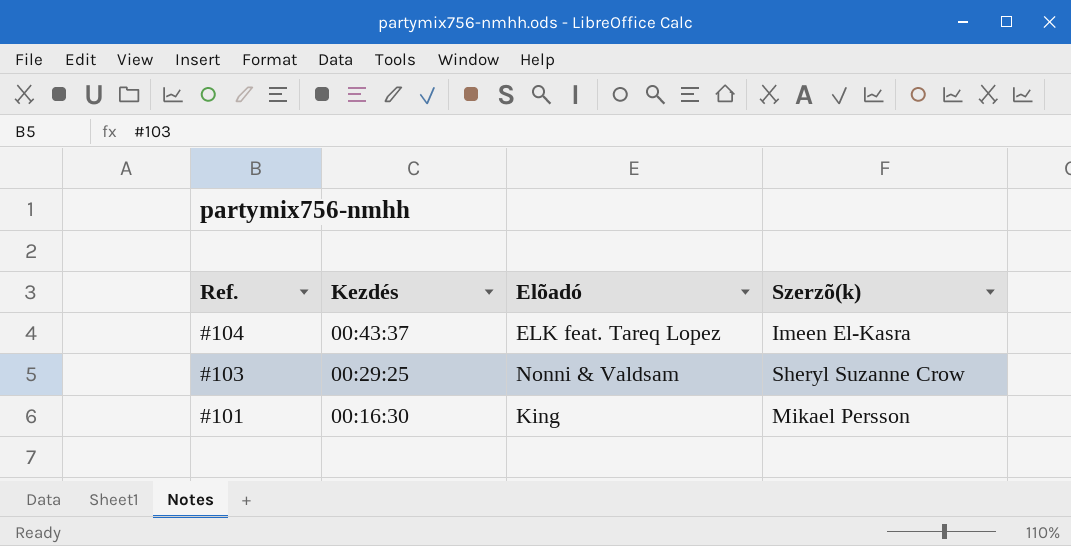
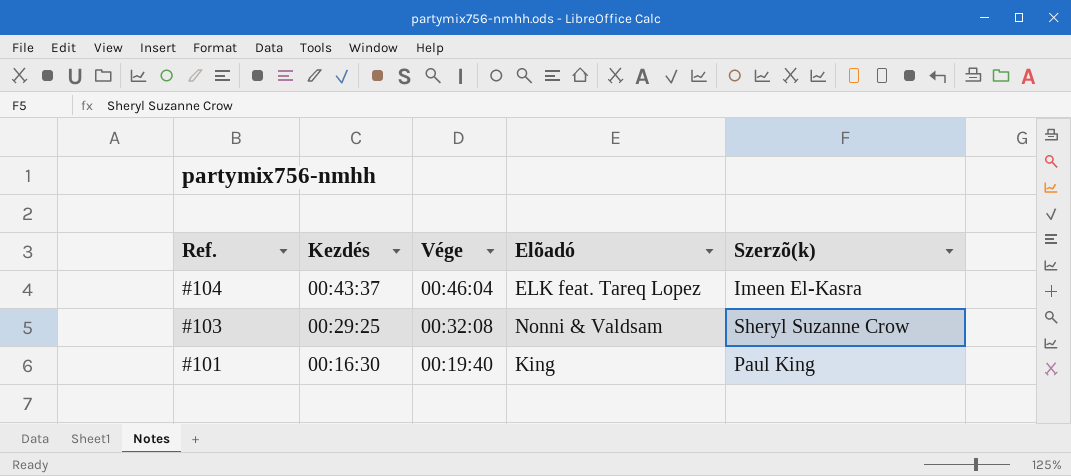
column Vége | position: none -> 3
#101 | Szerzõ(k): Mikael Persson -> Paul King

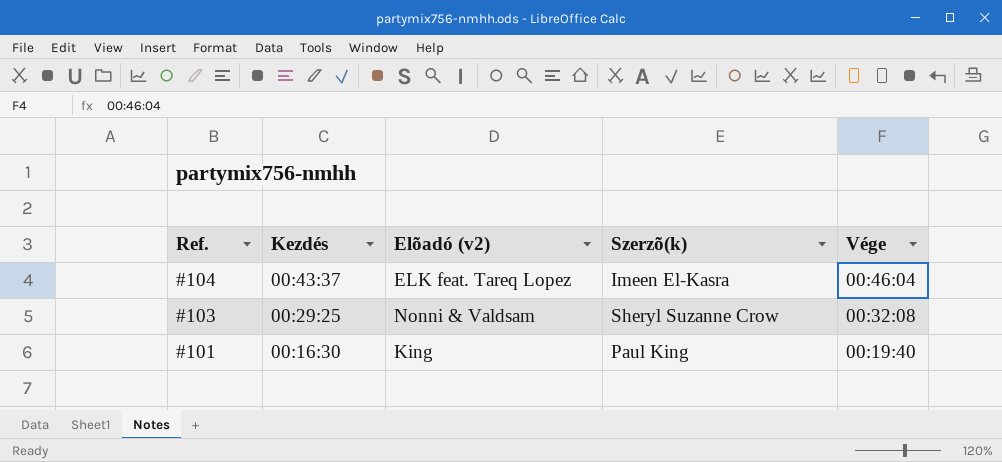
column name: Elõadó -> Elõadó (v2)
column Vége | position: 3 -> 5

